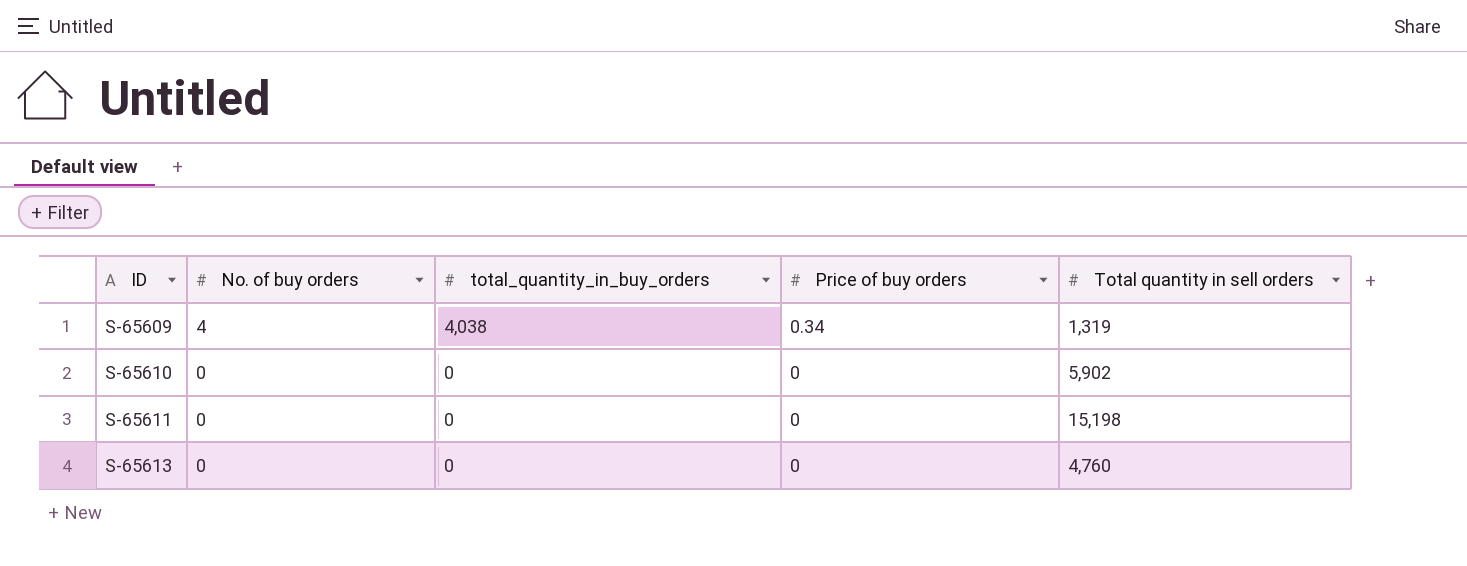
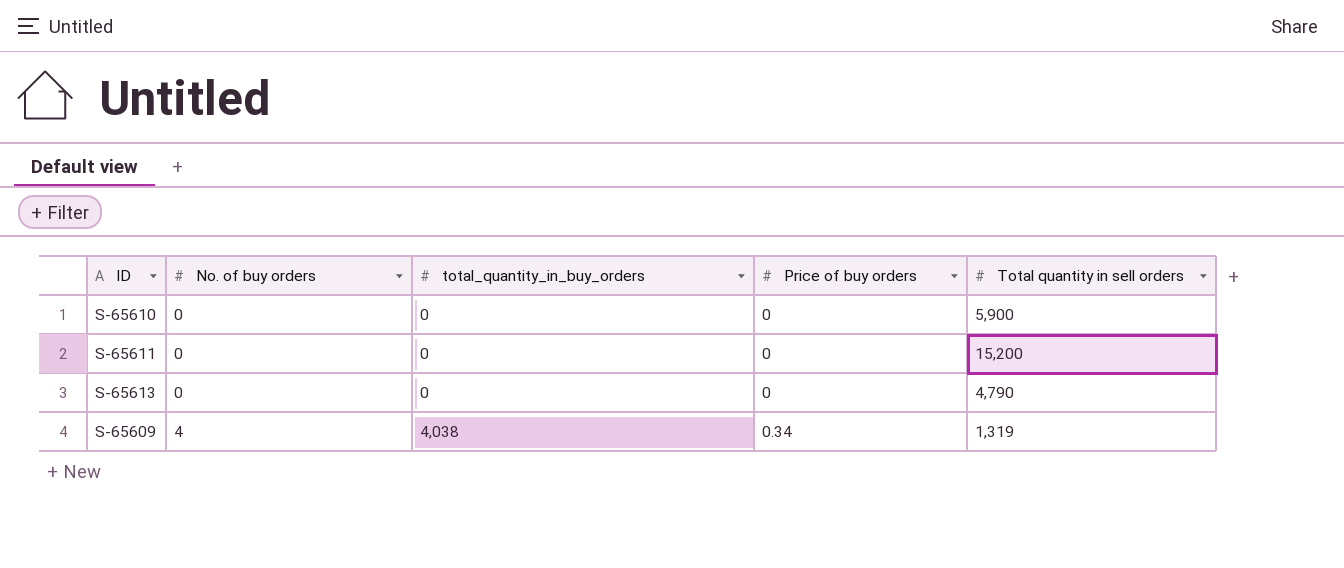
row order: ID ascending -> No. of buy orders ascending
S-65610 | Total quantity in sell orders: 5,902 -> 5,900
S-65611 | Total quantity in sell orders: 15,198 -> 15,200
S-65613 | Total quantity in sell orders: 4,760 -> 4,790

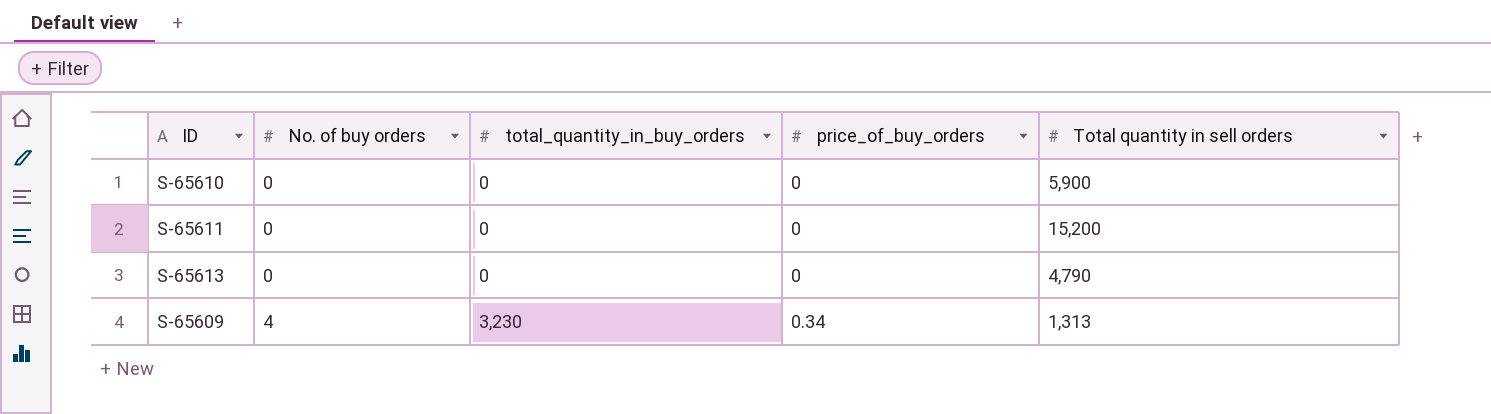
column name: Price of buy orders -> price_of_buy_orders
S-65609 | total_quantity_in_buy_orders: 4,038 -> 3,230
S-65609 | Total quantity in sell orders: 1,319 -> 1,313

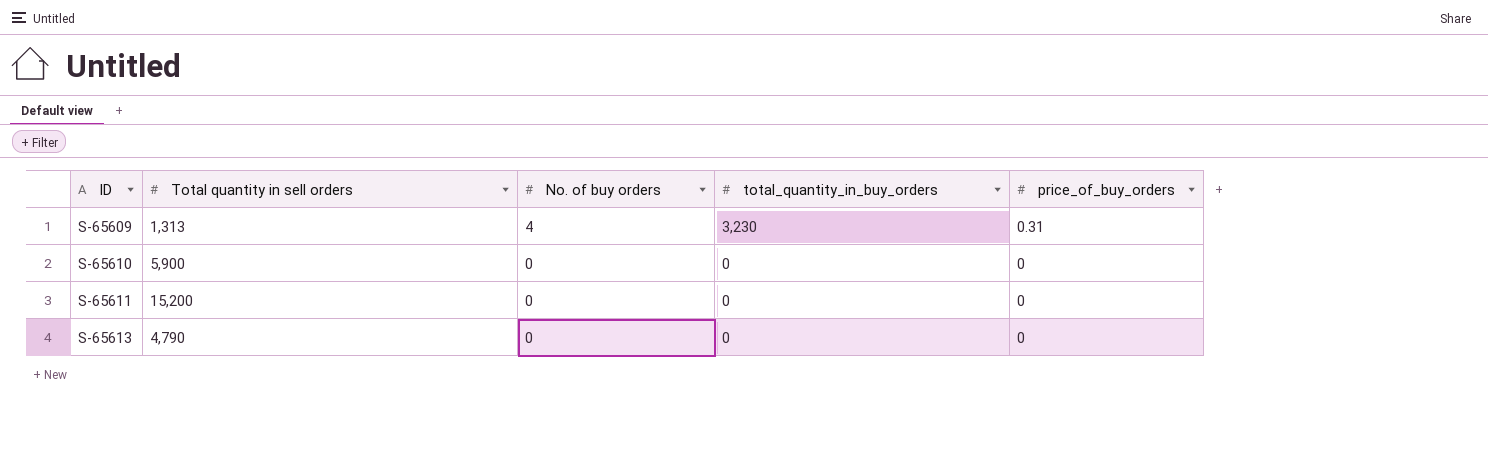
row order: No. of buy orders ascending -> ID ascending
column Total quantity in sell orders | position: 5 -> 2
S-65609 | price_of_buy_orders: 0.34 -> 0.31

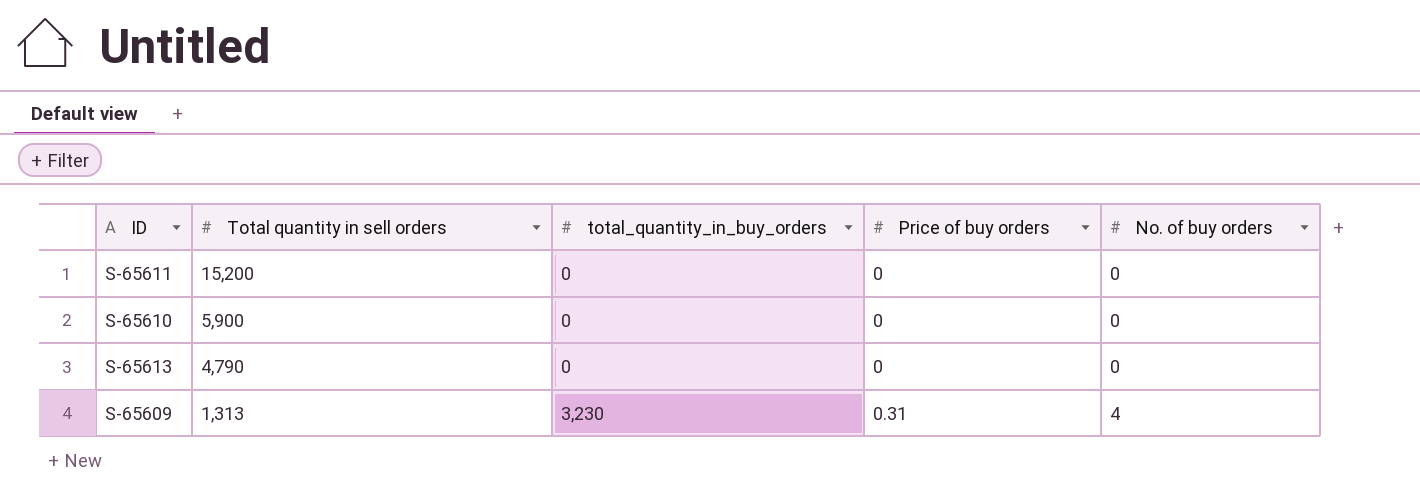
row order: ID ascending -> Total quantity in sell orders descending
column name: price_of_buy_orders -> Price of buy orders
column No. of buy orders | position: 3 -> 5

